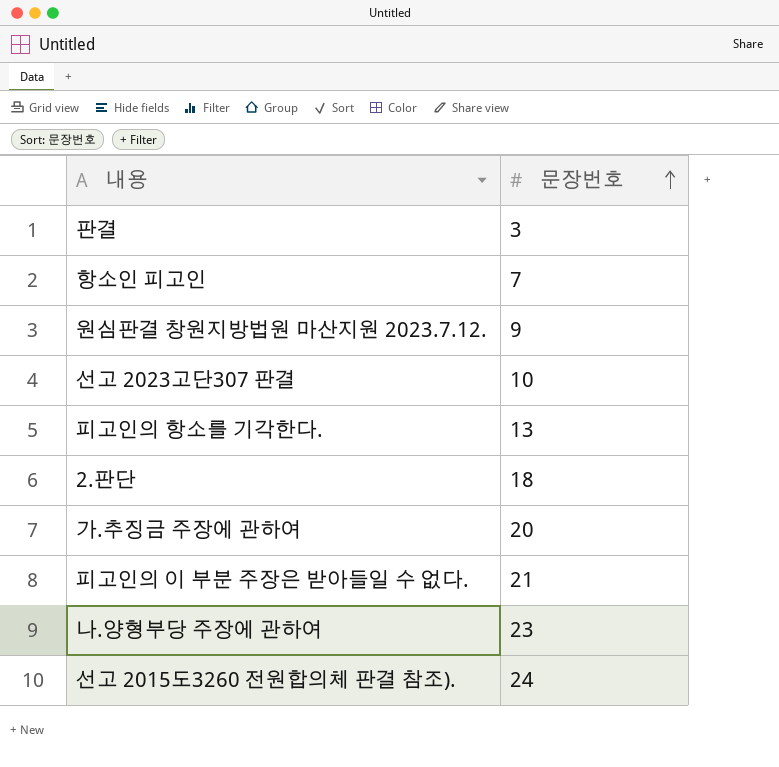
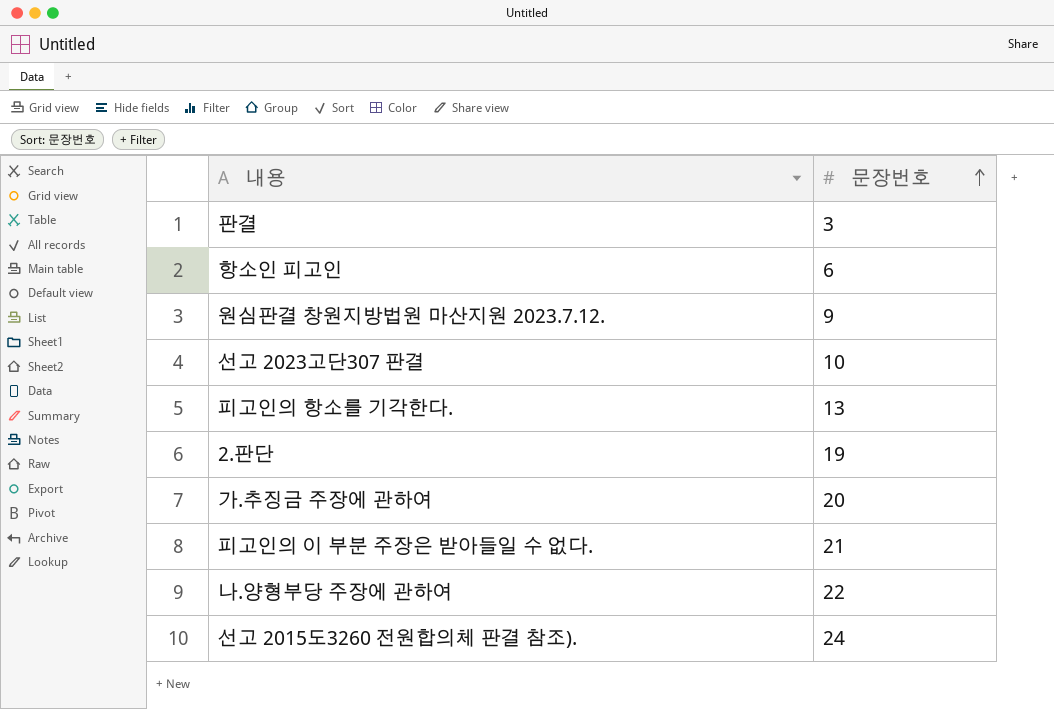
항소인 피고인 | 문장번호: 7 -> 6
2.판단 | 문장번호: 18 -> 19
나.양형부당 주장에 관하여 | 문장번호: 23 -> 22

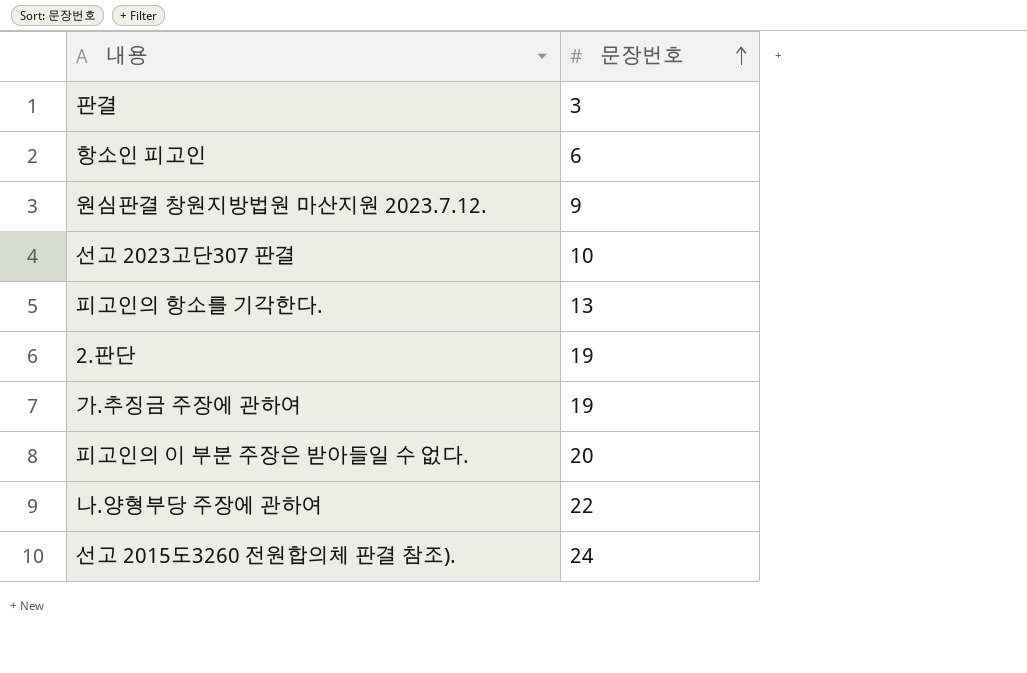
가.추징금 주장에 관하여 | 문장번호: 20 -> 19
피고인의 이 부분 주장은 받아들일 수 없다. | 문장번호: 21 -> 20

